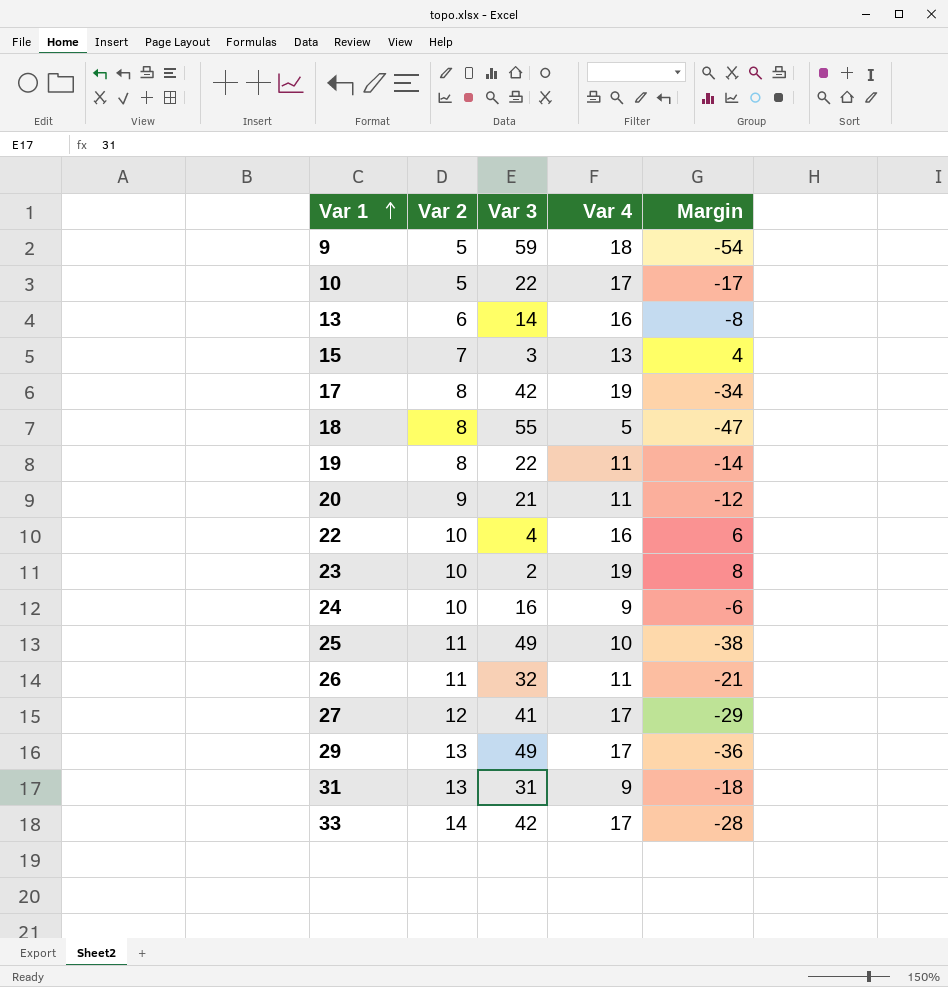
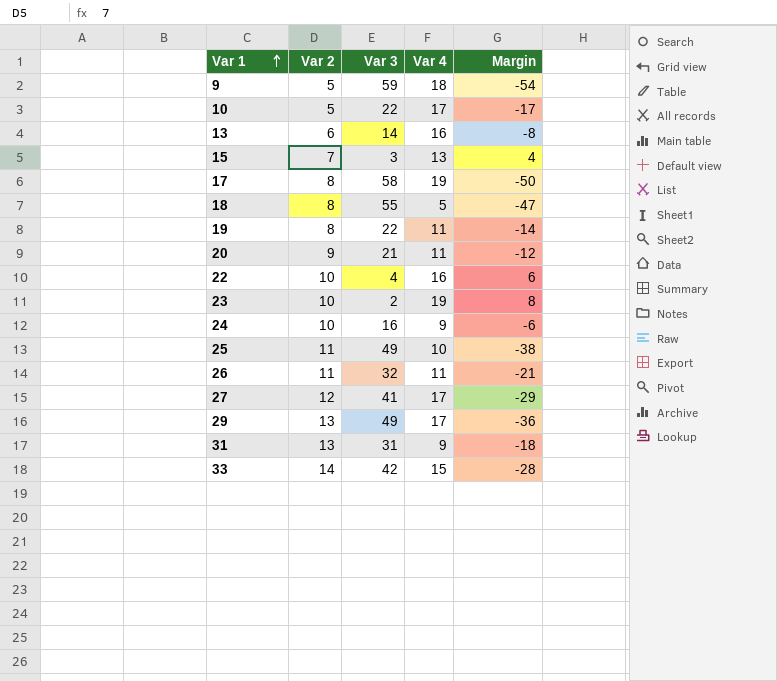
17 | Var 3: 42 -> 58
17 | Margin: -34 -> -50
33 | Var 4: 17 -> 15

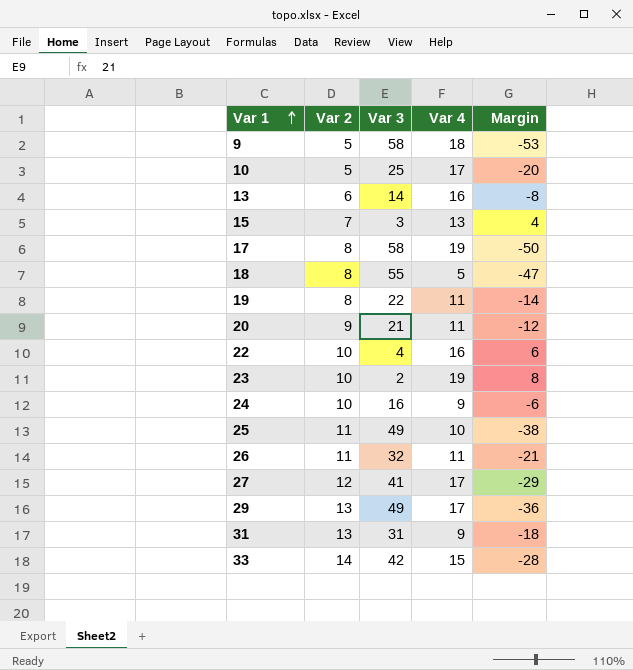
9 | Var 3: 59 -> 58
9 | Margin: -54 -> -53
10 | Var 3: 22 -> 25
10 | Margin: -17 -> -20

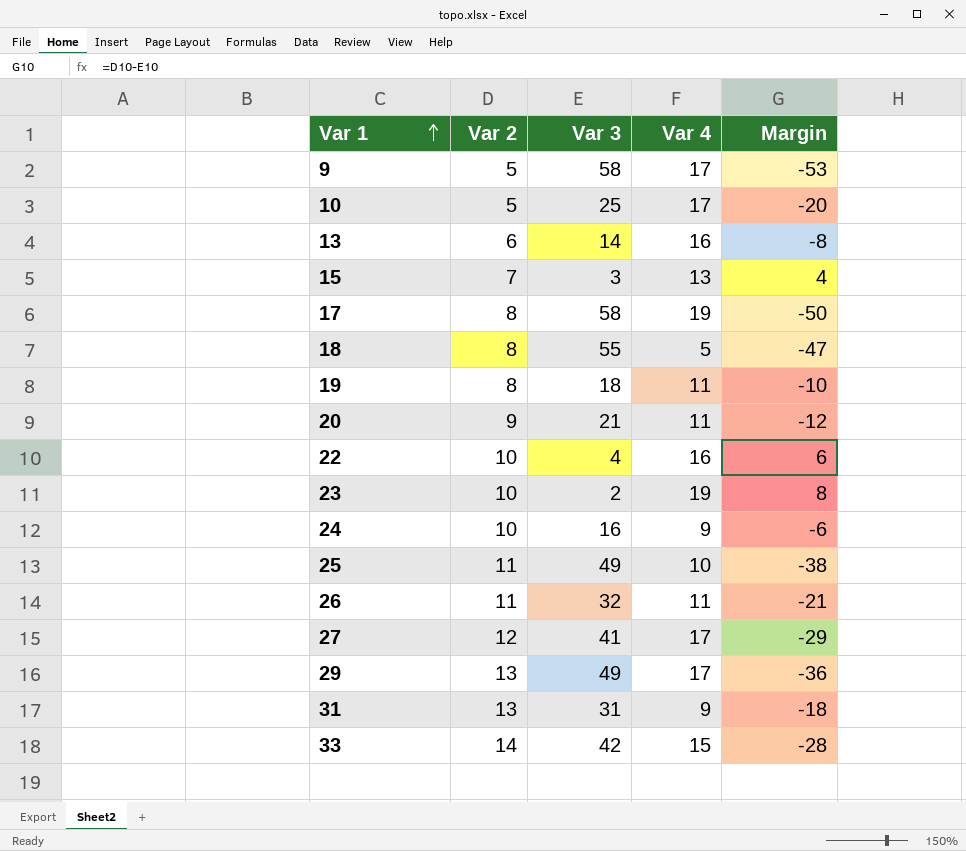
9 | Var 4: 18 -> 17
19 | Var 3: 22 -> 18
19 | Margin: -14 -> -10

